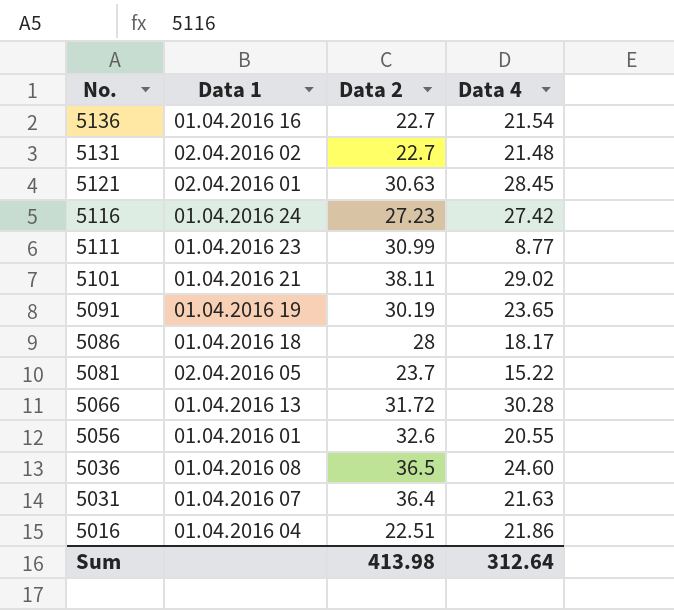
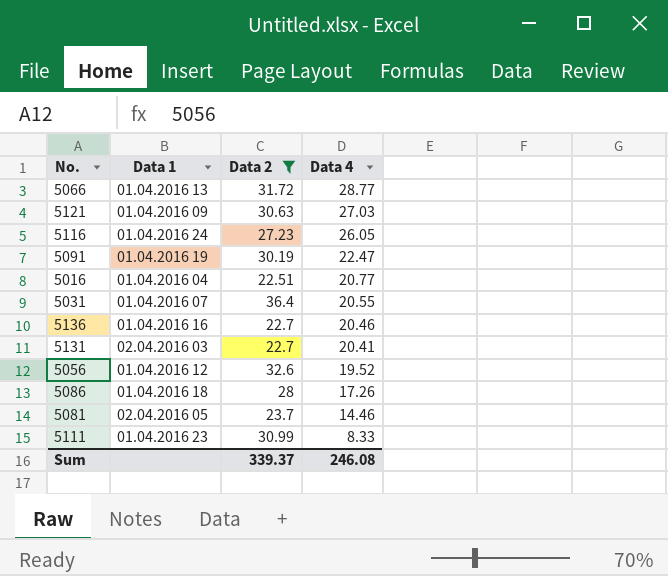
filter: none -> Data 2 <= 36.4
row order: No. descending -> Data 4 descending
5066 | Data 4: 30.28 -> 28.77
5121 | Data 1: 02.04.2016 01 -> 01.04.2016 09
5121 | Data 4: 28.45 -> 27.03
5116 | Data 4: 27.42 -> 26.05
5091 | Data 4: 23.65 -> 22.47
5016 | Data 4: 21.86 -> 20.77
5031 | Data 4: 21.63 -> 20.55
5136 | Data 4: 21.54 -> 20.46
5131 | Data 1: 02.04.2016 02 -> 02.04.2016 03
5131 | Data 4: 21.48 -> 20.41
5056 | Data 1: 01.04.2016 01 -> 01.04.2016 12
5056 | Data 4: 20.55 -> 19.52
5086 | Data 4: 18.17 -> 17.26
5081 | Data 4: 15.22 -> 14.46
5111 | Data 4: 8.77 -> 8.33
Sum | Data 2: 413.98 -> 339.37
Sum | Data 4: 312.64 -> 246.08

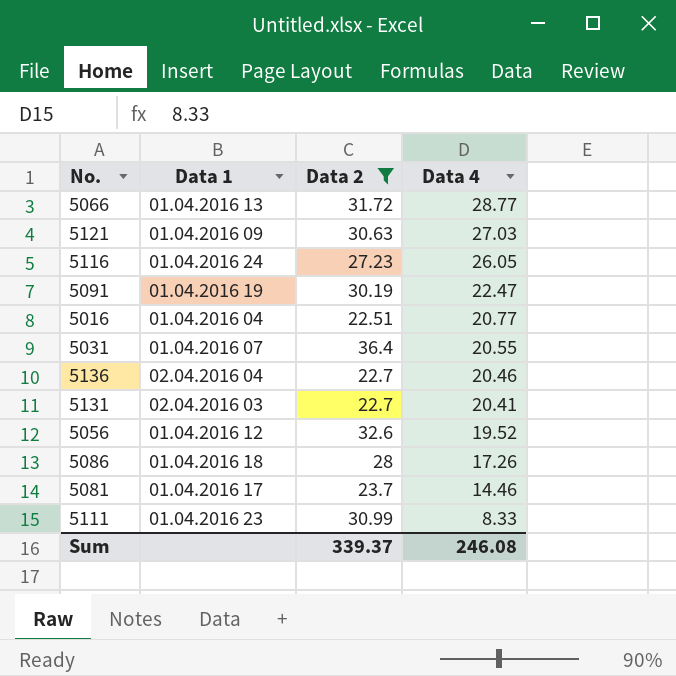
5136 | Data 1: 01.04.2016 16 -> 02.04.2016 04
5081 | Data 1: 02.04.2016 05 -> 01.04.2016 17

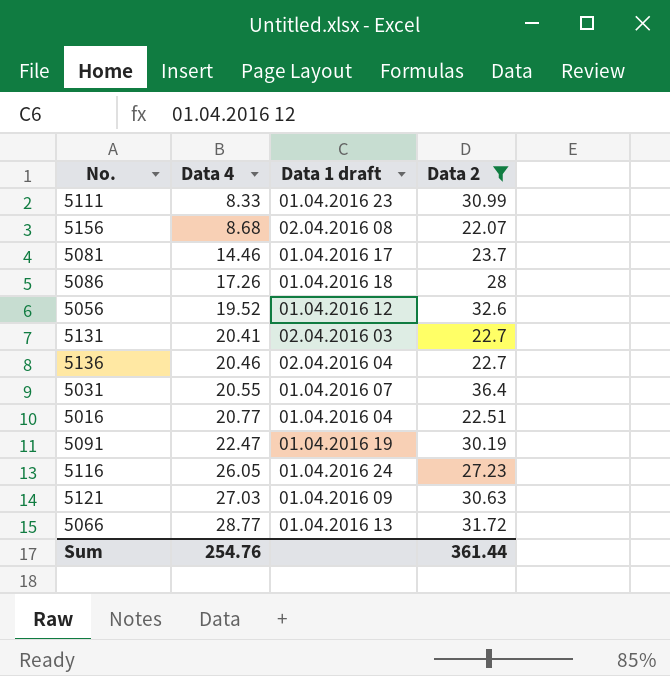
row order: Data 4 descending -> Data 4 ascending
column Data 4 | position: 4 -> 2
column name: Data 1 -> Data 1 draft
row 5156: none -> 8.68 | 02.04.2016 08 | 22.07
Sum | Data 4: 246.08 -> 254.76
Sum | Data 2: 339.37 -> 361.44

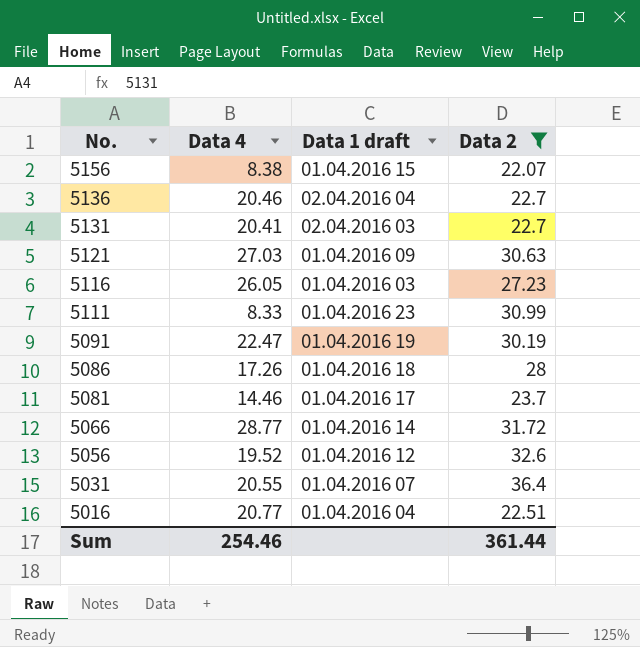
row order: Data 4 ascending -> No. descending
5156 | Data 4: 8.68 -> 8.38
5156 | Data 1 draft: 02.04.2016 08 -> 01.04.2016 15
5116 | Data 1 draft: 01.04.2016 24 -> 01.04.2016 03
5066 | Data 1 draft: 01.04.2016 13 -> 01.04.2016 14
Sum | Data 4: 254.76 -> 254.46

